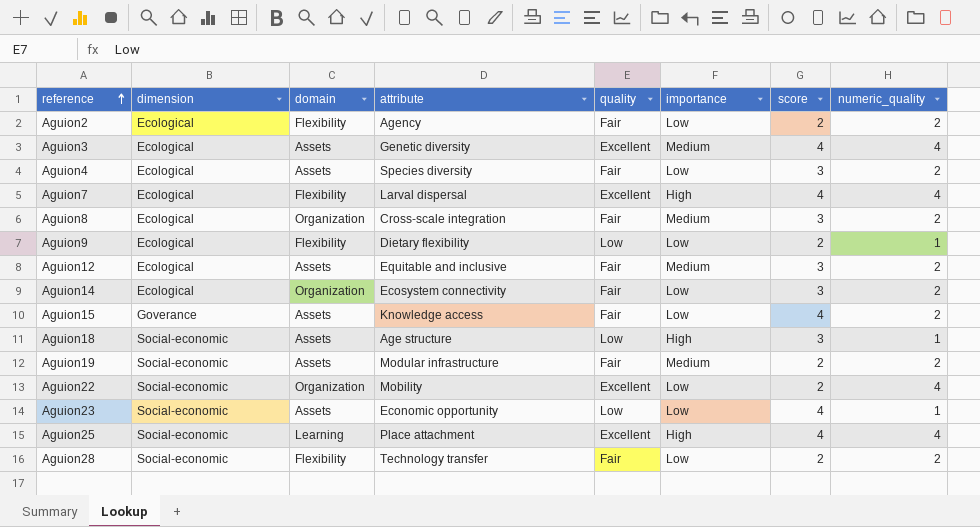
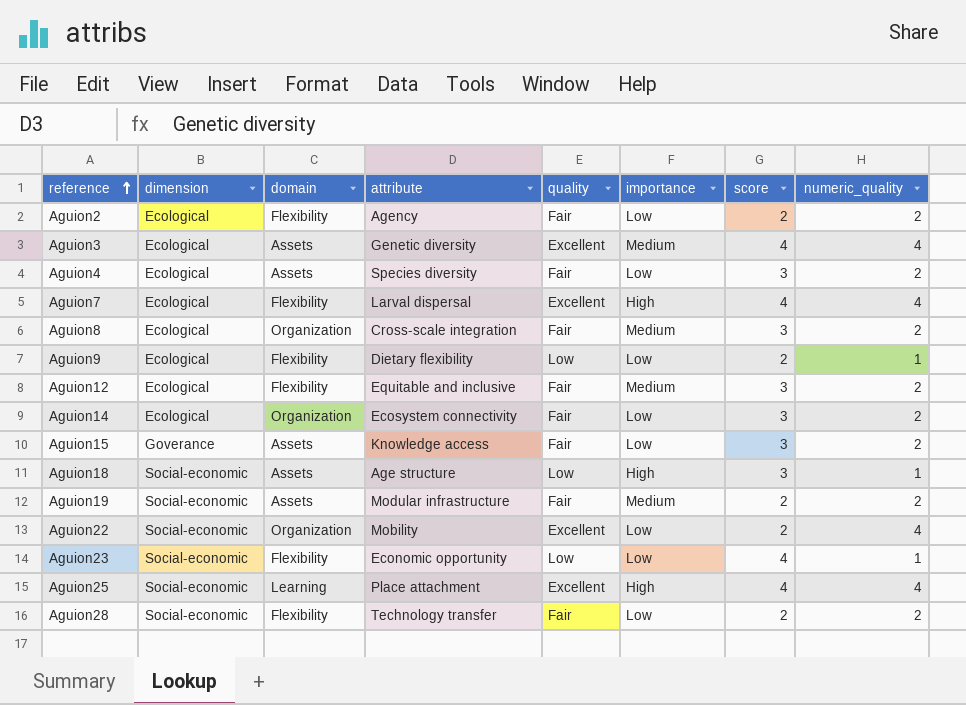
Aguion12 | domain: Assets -> Flexibility
Aguion15 | score: 4 -> 3
Aguion23 | domain: Assets -> Flexibility

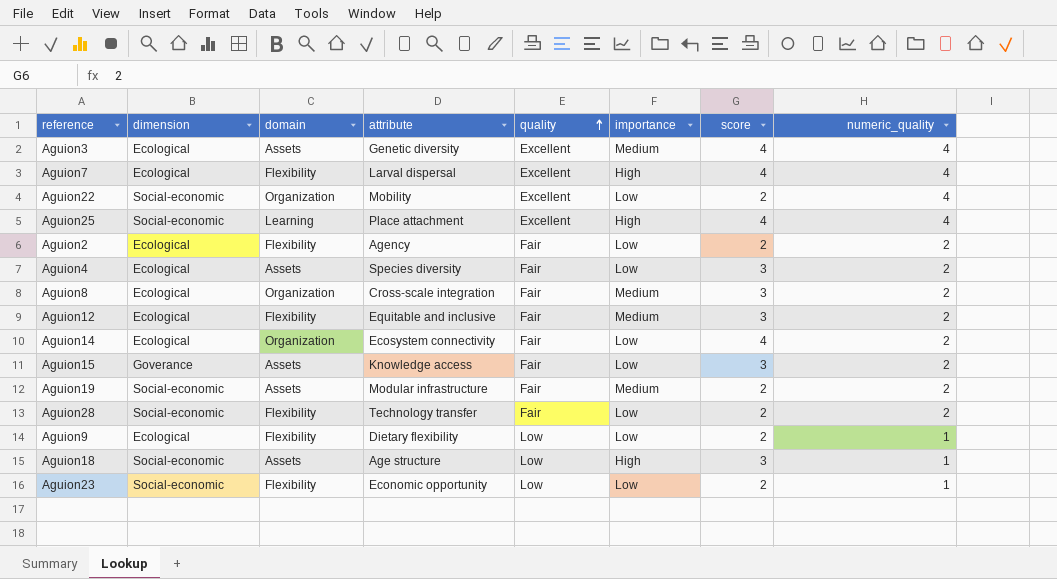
row order: reference ascending -> quality ascending
Aguion14 | score: 3 -> 4
Aguion23 | score: 4 -> 2

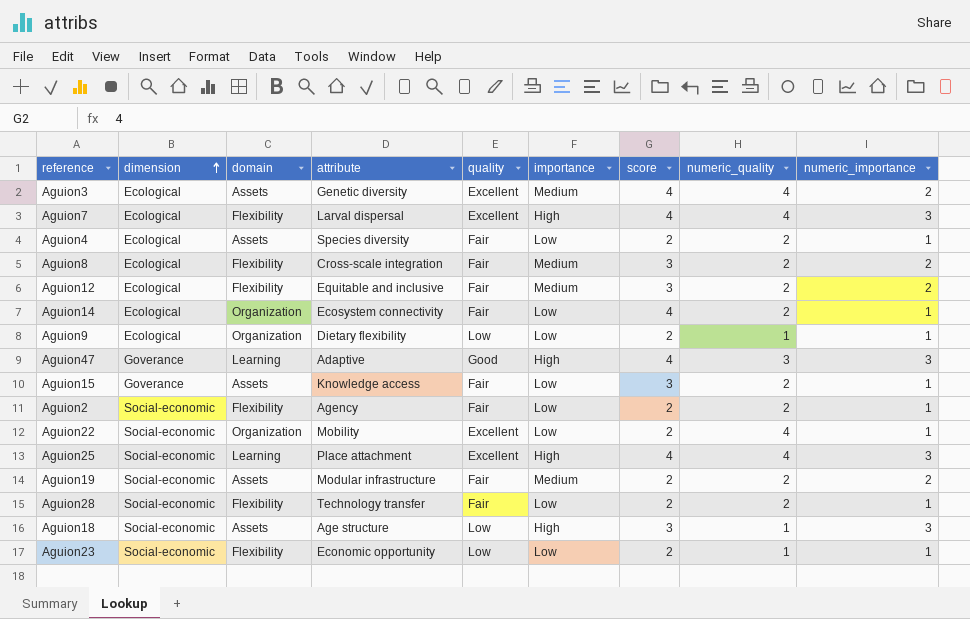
row order: quality ascending -> dimension ascending
column numeric_importance | position: none -> 9
Aguion4 | score: 3 -> 2
Aguion8 | domain: Organization -> Flexibility
Aguion9 | domain: Flexibility -> Organization
row Aguion47: none -> Goverance | Learning | Adaptive | Good | High | 4 | 3 | 3
Aguion2 | dimension: Ecological -> Social-economic

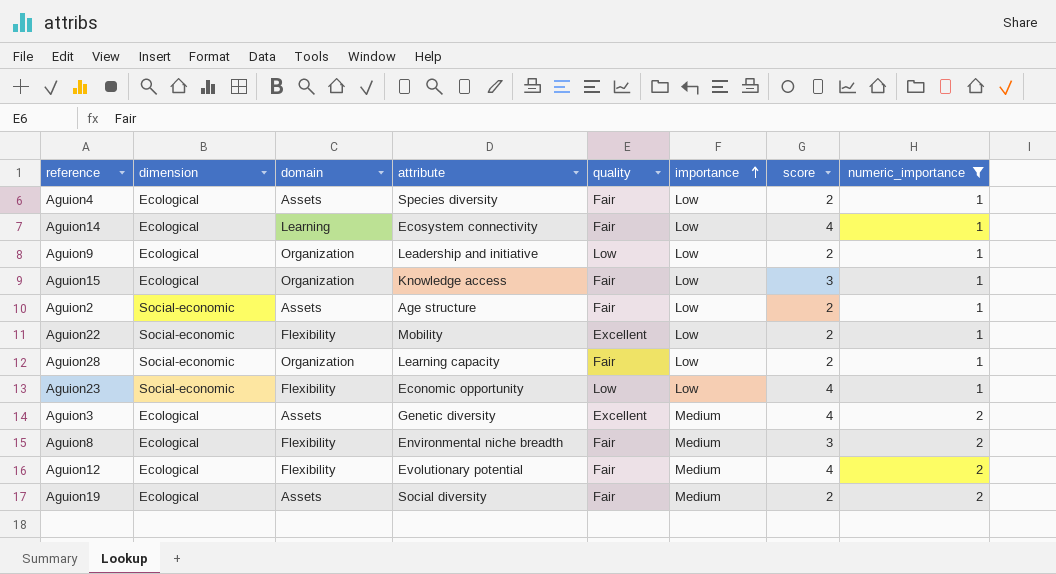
filter: none -> numeric_importance != 3
row order: dimension ascending -> importance ascending
column numeric_quality | position: 8 -> none
Aguion14 | domain: Organization -> Learning
Aguion9 | attribute: Dietary flexibility -> Leadership and initiative
Aguion15 | dimension: Goverance -> Ecological
Aguion15 | domain: Assets -> Organization
Aguion2 | domain: Flexibility -> Assets
Aguion2 | attribute: Agency -> Age structure
Aguion22 | domain: Organization -> Flexibility
Aguion28 | domain: Flexibility -> Organization
Aguion28 | attribute: Technology transfer -> Learning capacity
Aguion23 | score: 2 -> 4
Aguion8 | attribute: Cross-scale integration -> Environmental niche breadth
Aguion12 | attribute: Equitable and inclusive -> Evolutionary potential
Aguion12 | score: 3 -> 4
Aguion19 | dimension: Social-economic -> Ecological
Aguion19 | attribute: Modular infrastructure -> Social diversity

